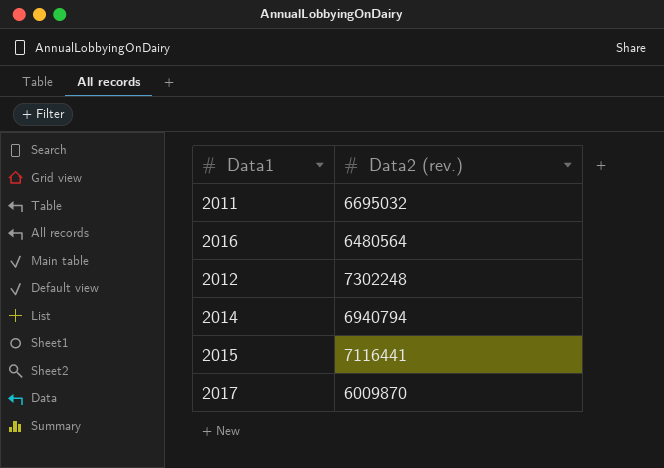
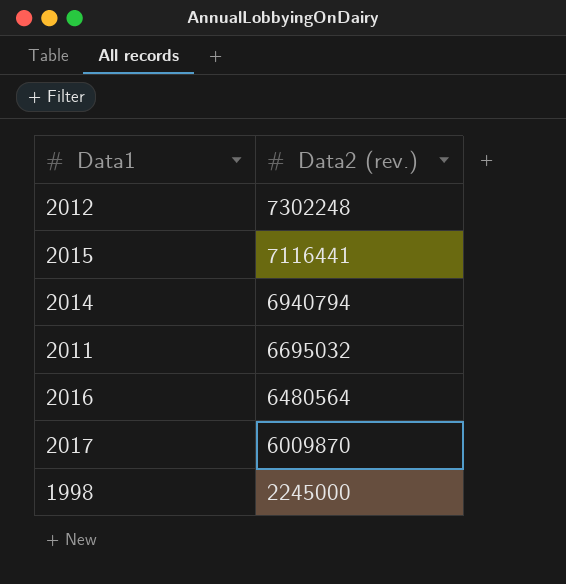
row order: none -> Data2 (rev.) descending
row 1998: none -> 2245000

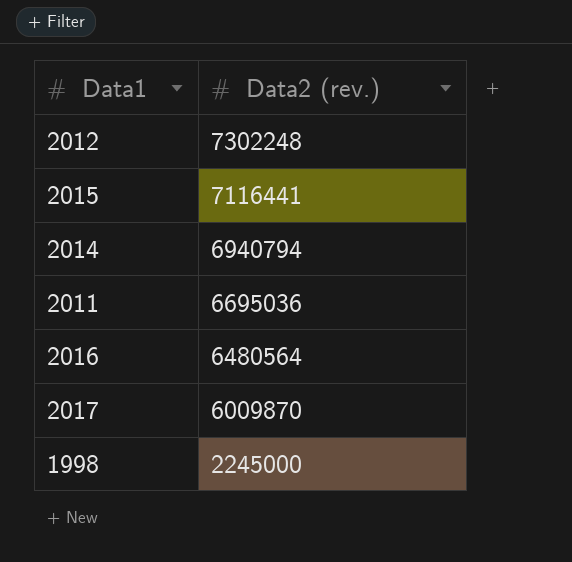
2011 | Data2 (rev.): 6695032 -> 6695036

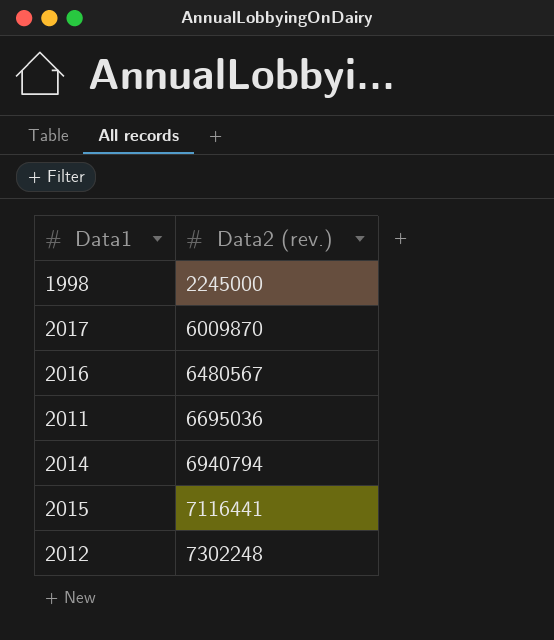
row order: Data2 (rev.) descending -> Data2 (rev.) ascending
2016 | Data2 (rev.): 6480564 -> 6480567

